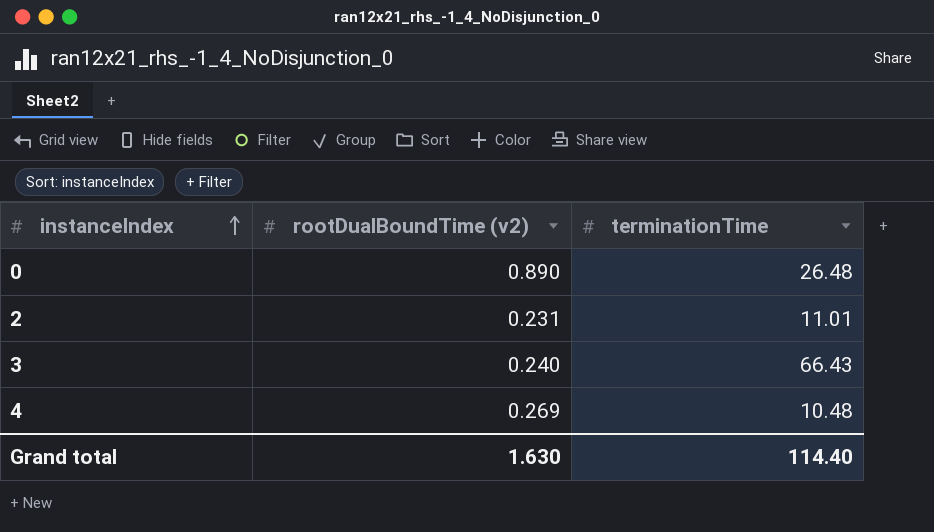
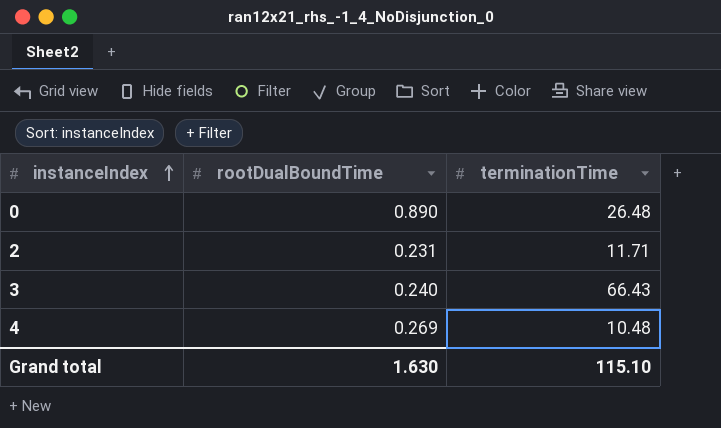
column name: rootDualBoundTime (v2) -> rootDualBoundTime
2 | terminationTime: 11.01 -> 11.71
Grand total | terminationTime: 114.40 -> 115.10

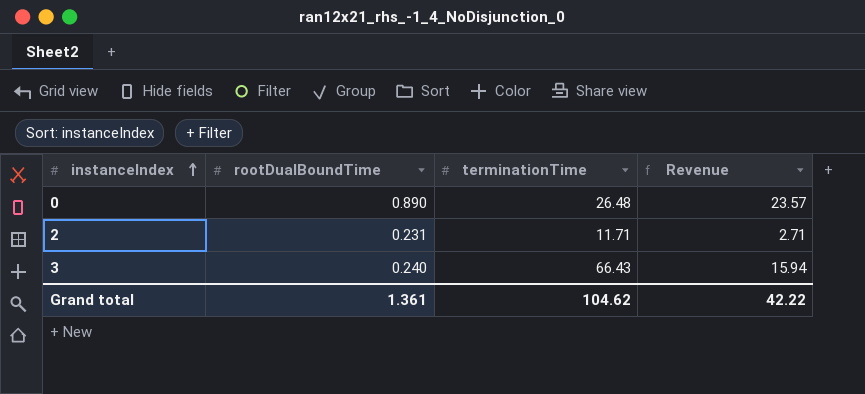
column Revenue | formula: none -> [rootDualBoundTime] * [terminationTime]
row 4: 0.269 | 10.48 -> none
Grand total | rootDualBoundTime: 1.630 -> 1.361
Grand total | terminationTime: 115.10 -> 104.62

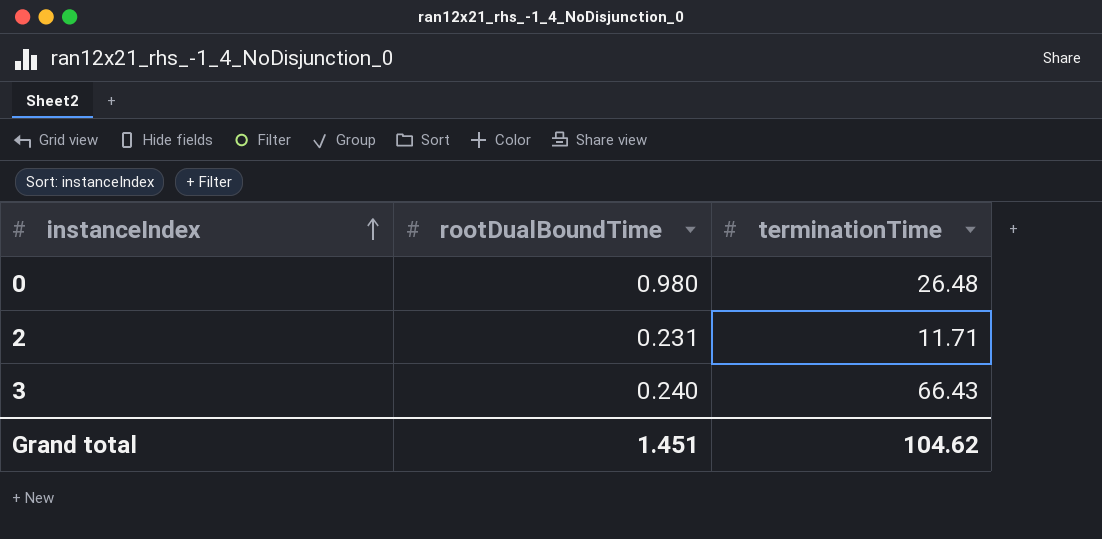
column Revenue | formula: [rootDualBoundTime] * [terminationTime] -> none
0 | rootDualBoundTime: 0.890 -> 0.980
Grand total | rootDualBoundTime: 1.361 -> 1.451

